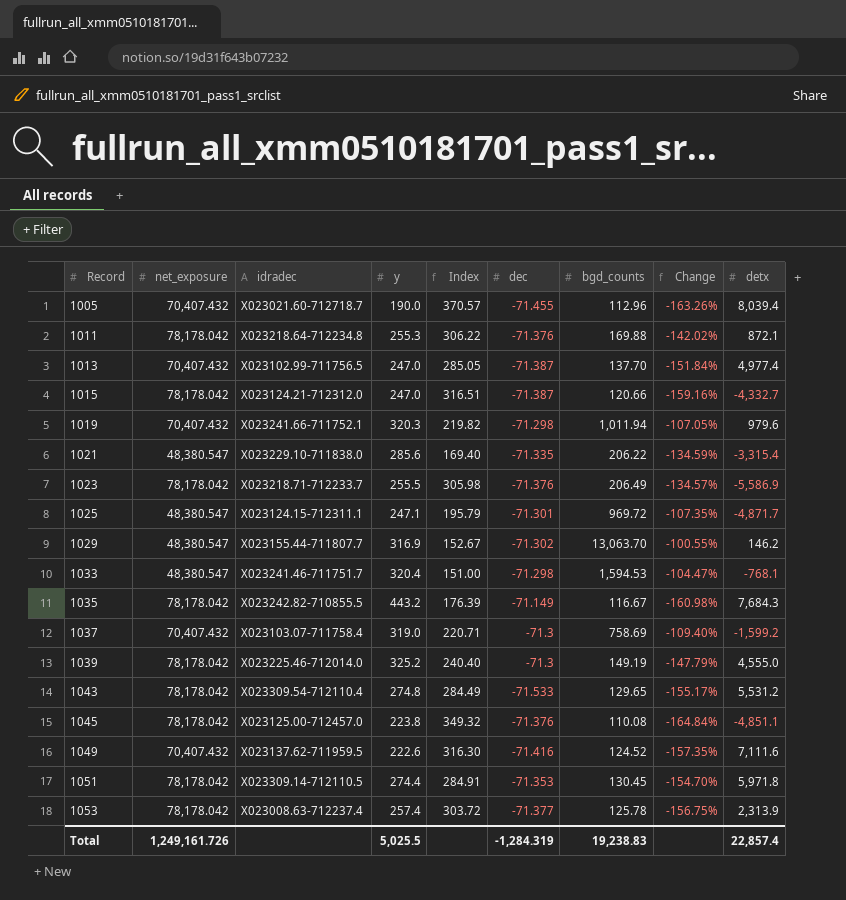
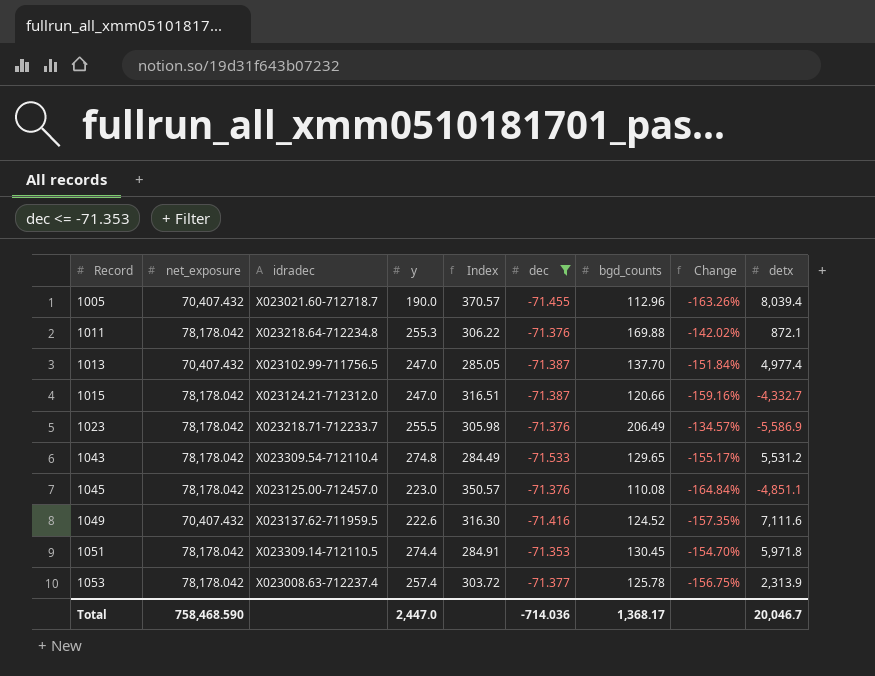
filter: none -> dec <= -71.353
1045 | y: 223.8 -> 223.0
1045 | Index: 349.32 -> 350.57
Total | net_exposure: 1,249,161.726 -> 758,468.590
Total | y: 5,025.5 -> 2,447.0
Total | dec: -1,284.319 -> -714.036
Total | bgd_counts: 19,238.83 -> 1,368.17
Total | detx: 22,857.4 -> 20,046.7

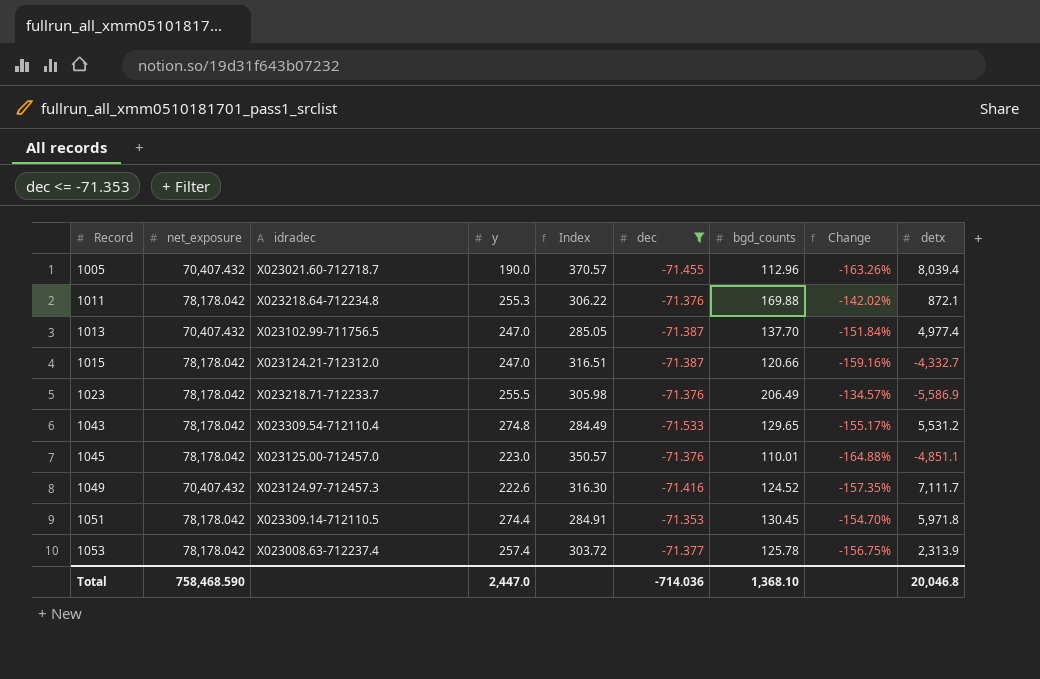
1045 | bgd_counts: 110.08 -> 110.01
1045 | Change: -164.84% -> -164.88%
1049 | idradec: X023137.62-711959.5 -> X023124.97-712457.3
1049 | detx: 7,111.6 -> 7,111.7
Total | bgd_counts: 1,368.17 -> 1,368.10
Total | detx: 20,046.7 -> 20,046.8

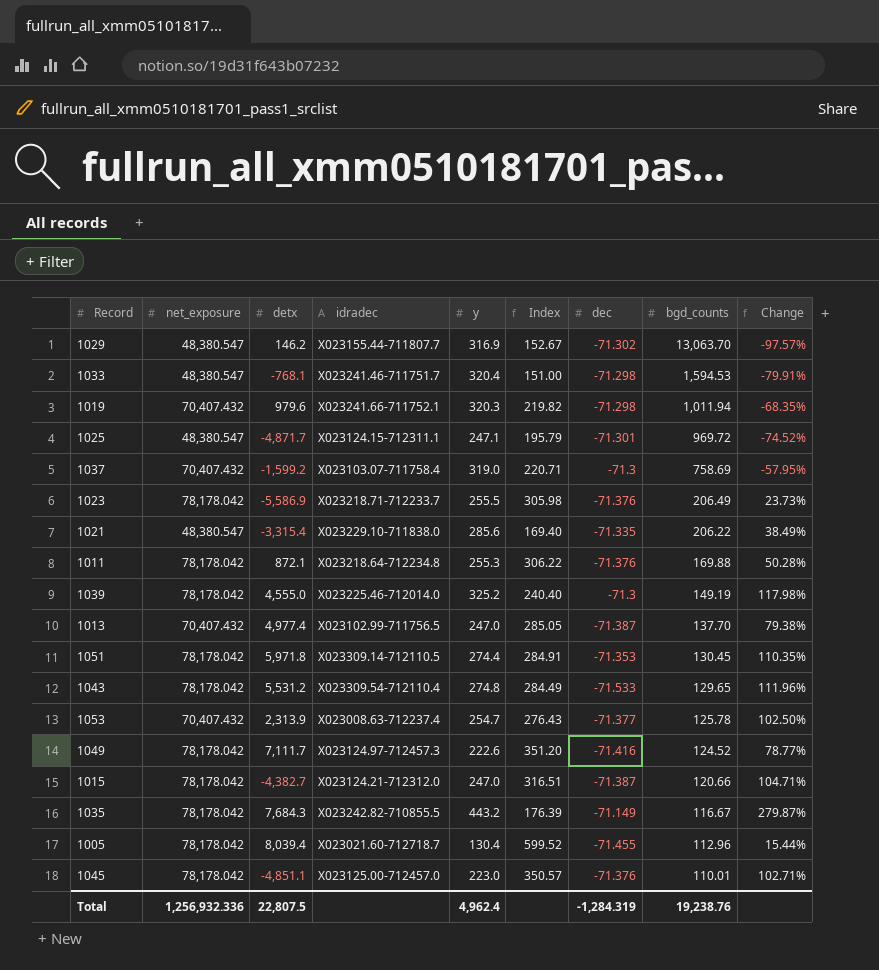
filter: dec <= -71.353 -> none
row order: Record ascending -> bgd_counts descending
column detx | position: 9 -> 3
column Change | formula: ([dec] - [bgd_counts]) / [bgd_counts] -> ([y] - [bgd_counts]) / [bgd_counts]
1053 | net_exposure: 78,178.042 -> 70,407.432
1053 | y: 257.4 -> 254.7
1053 | Index: 303.72 -> 276.43
1049 | net_exposure: 70,407.432 -> 78,178.042
1049 | Index: 316.30 -> 351.20
1015 | detx: -4,332.7 -> -4,382.7
1005 | net_exposure: 70,407.432 -> 78,178.042
1005 | y: 190.0 -> 130.4
1005 | Index: 370.57 -> 599.52
Total | net_exposure: 758,468.590 -> 1,256,932.336
Total | detx: 20,046.8 -> 22,807.5
Total | y: 2,447.0 -> 4,962.4
Total | dec: -714.036 -> -1,284.319
Total | bgd_counts: 1,368.10 -> 19,238.76

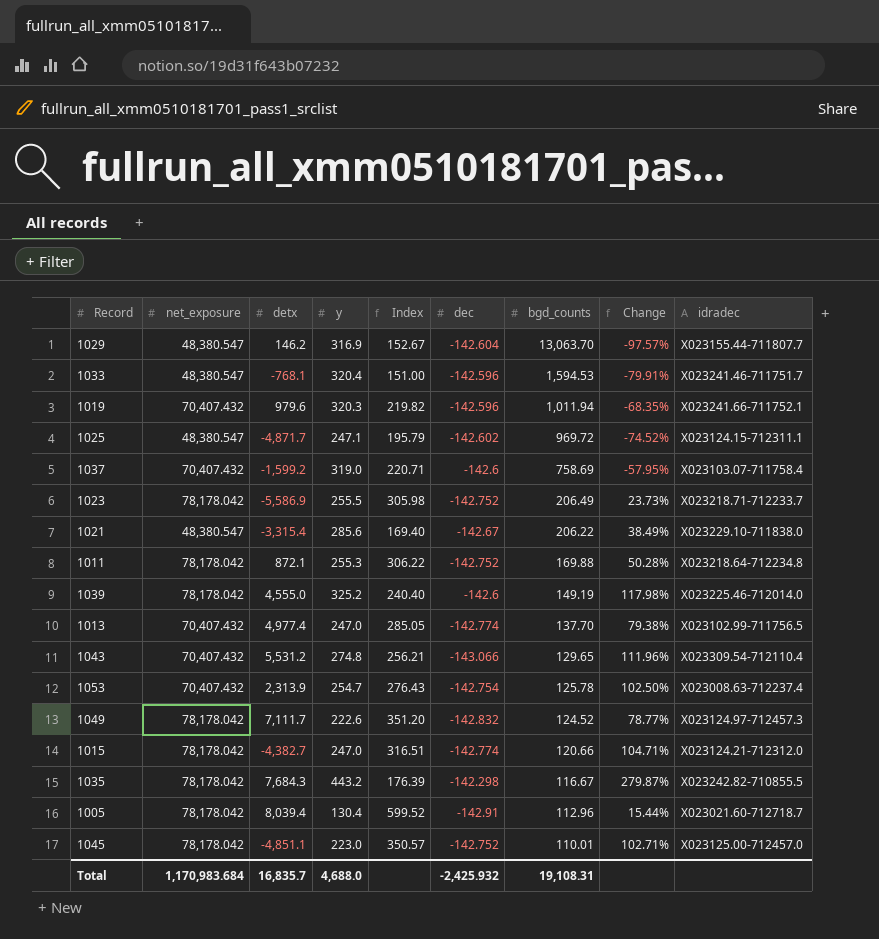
column idradec | position: 4 -> 9
row 1051: 78,178.042 | 5,971.8 | X023309.14-712110.5 | 274.4 | 284.91 | -71.353 | 130.45 | 110.35% -> none
1029 | dec: -71.302 -> -142.604
1033 | dec: -71.298 -> -142.596
1019 | dec: -71.298 -> -142.596
1025 | dec: -71.301 -> -142.602
1037 | dec: -71.3 -> -142.6
1023 | dec: -71.376 -> -142.752
1021 | dec: -71.335 -> -142.67
1011 | dec: -71.376 -> -142.752
1039 | dec: -71.3 -> -142.6
1013 | dec: -71.387 -> -142.774
1043 | net_exposure: 78,178.042 -> 70,407.432
1043 | Index: 284.49 -> 256.21
1043 | dec: -71.533 -> -143.066
1053 | dec: -71.377 -> -142.754
1049 | dec: -71.416 -> -142.832
1015 | dec: -71.387 -> -142.774
1035 | dec: -71.149 -> -142.298
1005 | dec: -71.455 -> -142.91
1045 | dec: -71.376 -> -142.752
Total | net_exposure: 1,256,932.336 -> 1,170,983.684
Total | detx: 22,807.5 -> 16,835.7
Total | y: 4,962.4 -> 4,688.0
Total | dec: -1,284.319 -> -2,425.932
Total | bgd_counts: 19,238.76 -> 19,108.31

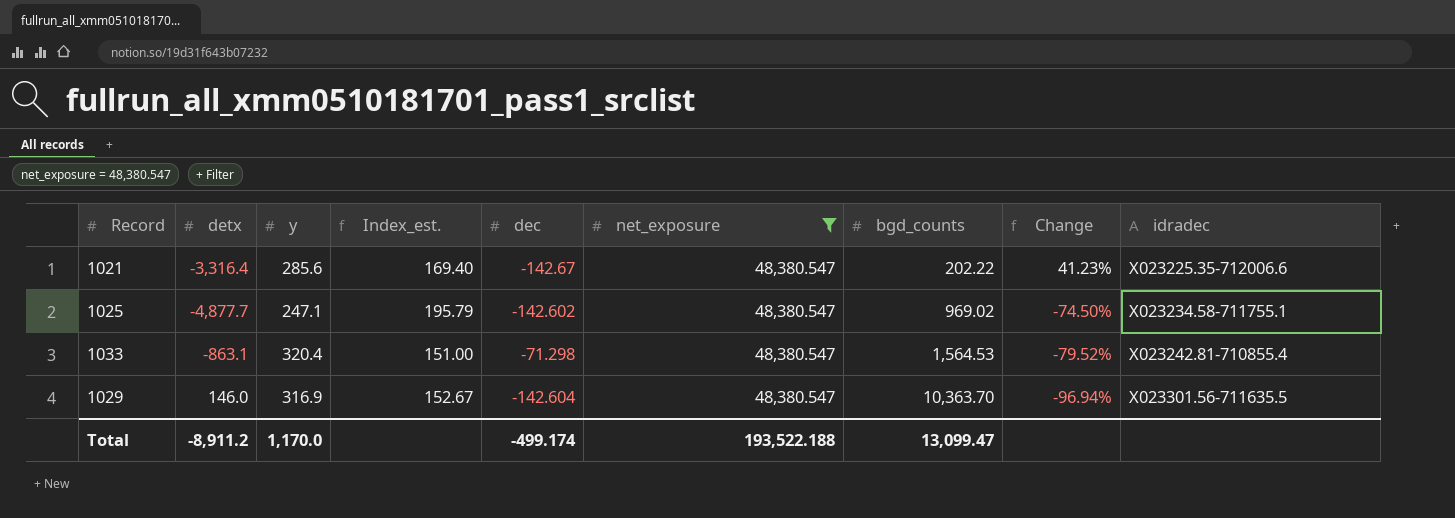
filter: none -> net_exposure = 48,380.547
row order: bgd_counts descending -> bgd_counts ascending
column name: Index -> Index_est.
column net_exposure | position: 2 -> 6
1021 | detx: -3,315.4 -> -3,316.4
1021 | bgd_counts: 206.22 -> 202.22
1021 | Change: 38.49% -> 41.23%
1021 | idradec: X023229.10-711838.0 -> X023225.35-712006.6
1025 | detx: -4,871.7 -> -4,877.7
1025 | bgd_counts: 969.72 -> 969.02
1025 | Change: -74.52% -> -74.50%
1025 | idradec: X023124.15-712311.1 -> X023234.58-711755.1
1033 | detx: -768.1 -> -863.1
1033 | dec: -142.596 -> -71.298
1033 | bgd_counts: 1,594.53 -> 1,564.53
1033 | Change: -79.91% -> -79.52%
1033 | idradec: X023241.46-711751.7 -> X023242.81-710855.4
1029 | detx: 146.2 -> 146.0
1029 | bgd_counts: 13,063.70 -> 10,363.70
1029 | Change: -97.57% -> -96.94%
1029 | idradec: X023155.44-711807.7 -> X023301.56-711635.5
Total | detx: 16,835.7 -> -8,911.2
Total | y: 4,688.0 -> 1,170.0
Total | dec: -2,425.932 -> -499.174
Total | net_exposure: 1,170,983.684 -> 193,522.188
Total | bgd_counts: 19,108.31 -> 13,099.47

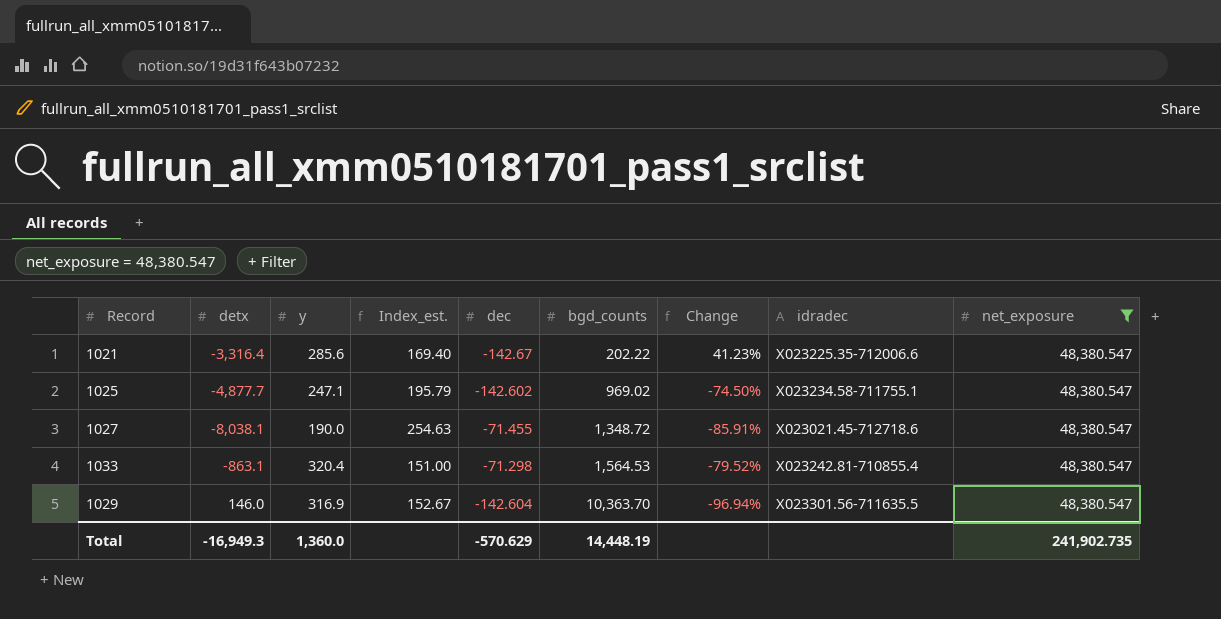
column net_exposure | position: 6 -> 9
row 1027: none -> -8,038.1 | 190.0 | 254.63 | -71.455 | 1,348.72 | -85.91% | X023021.45-712718.6 | 48,380.547
Total | detx: -8,911.2 -> -16,949.3
Total | y: 1,170.0 -> 1,360.0
Total | dec: -499.174 -> -570.629
Total | bgd_counts: 13,099.47 -> 14,448.19
Total | net_exposure: 193,522.188 -> 241,902.735

